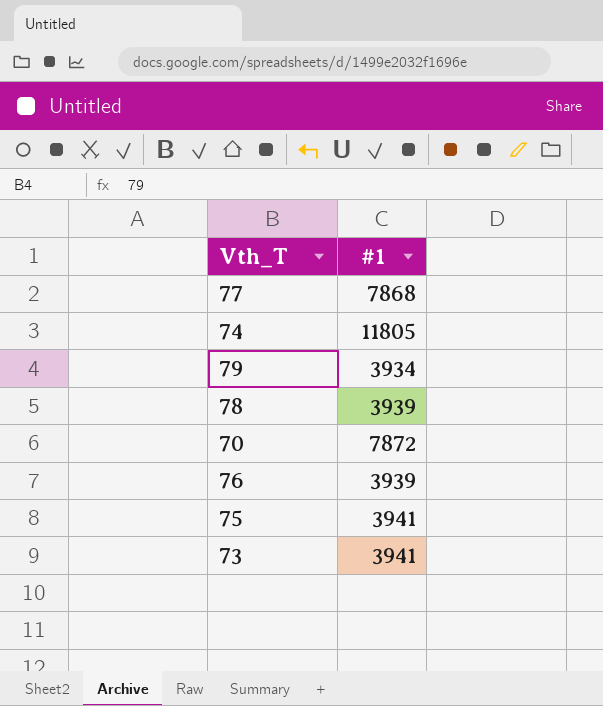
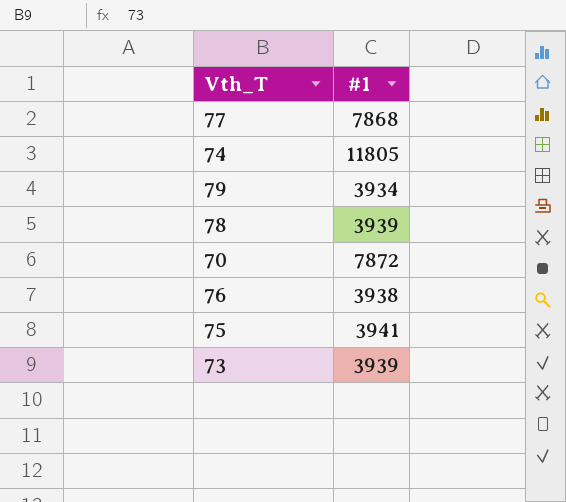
76 | #1: 3939 -> 3938
73 | #1: 3941 -> 3939

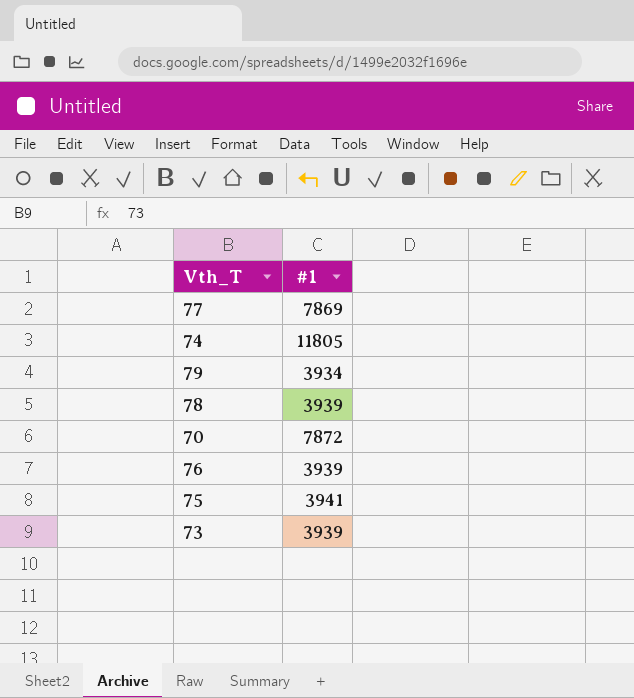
77 | #1: 7868 -> 7869
76 | #1: 3938 -> 3939

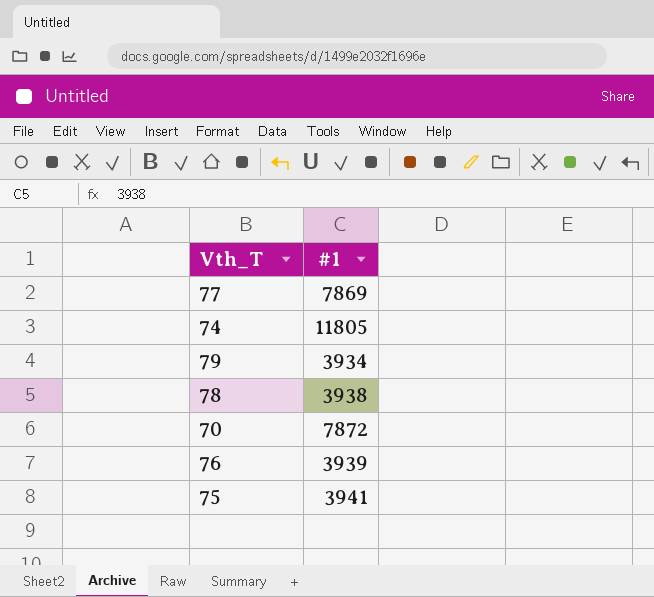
row 73: 3939 -> none
78 | #1: 3939 -> 3938

